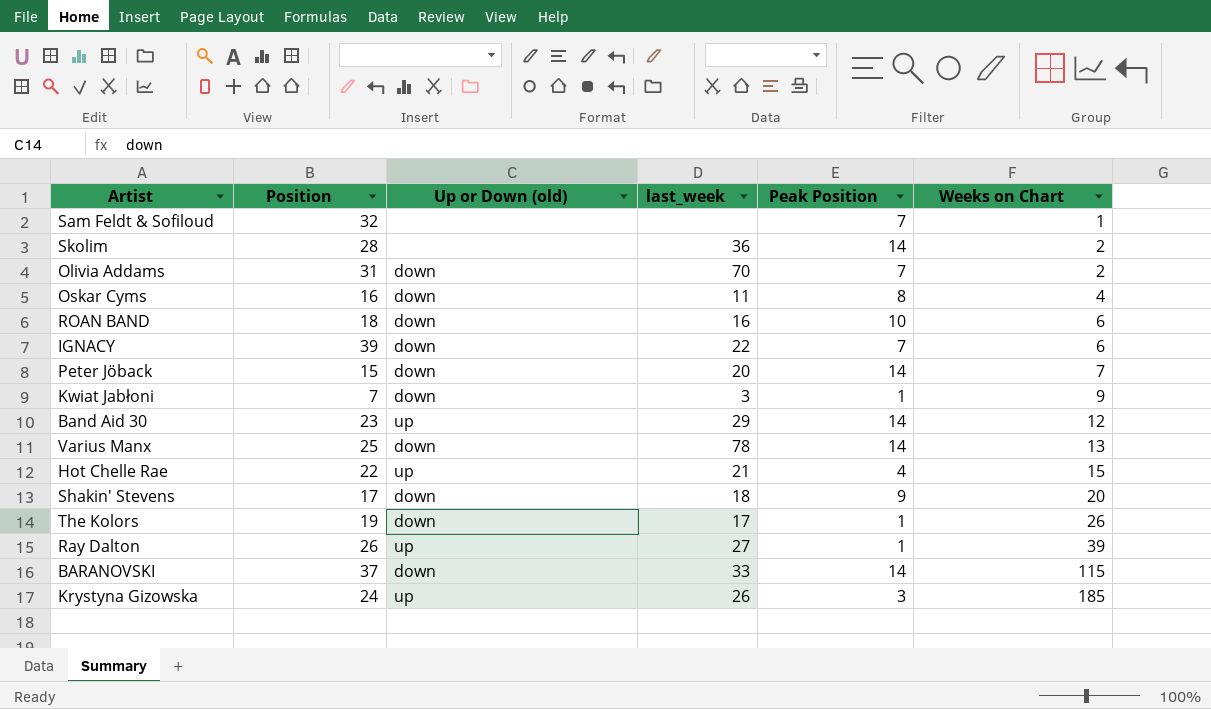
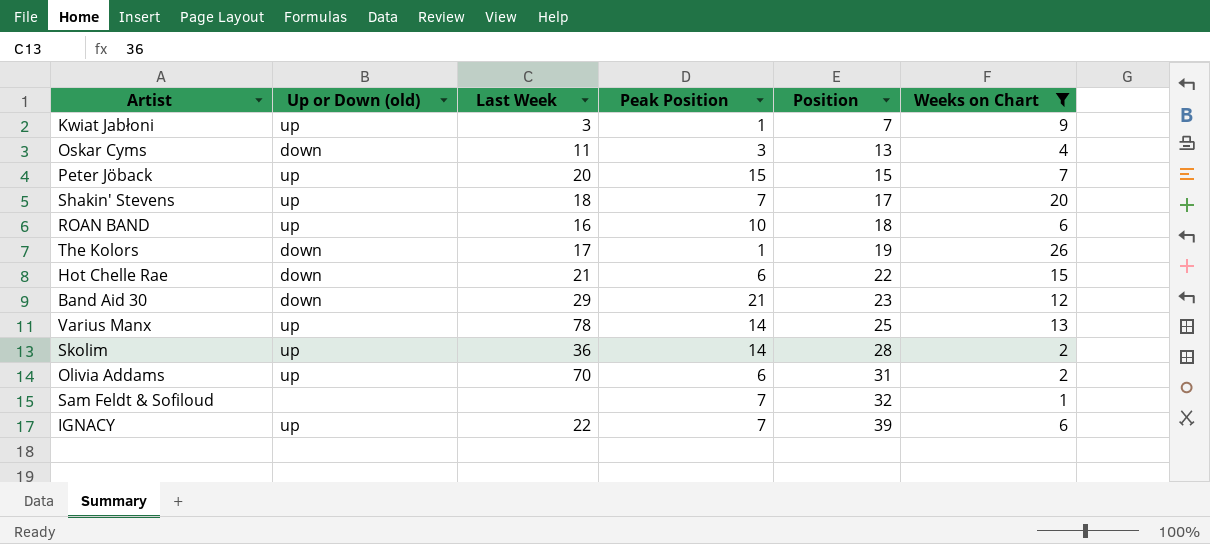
filter: none -> Weeks on Chart <= 26
row order: Weeks on Chart ascending -> Position ascending
column name: last_week -> Last Week
column Position | position: 2 -> 5
Kwiat Jabłoni | Up or Down (old): down -> up
Oskar Cyms | Peak Position: 8 -> 3
Oskar Cyms | Position: 16 -> 13
Peter Jöback | Up or Down (old): down -> up
Peter Jöback | Peak Position: 14 -> 15
Shakin' Stevens | Up or Down (old): down -> up
Shakin' Stevens | Peak Position: 9 -> 7
ROAN BAND | Up or Down (old): down -> up
Hot Chelle Rae | Up or Down (old): up -> down
Hot Chelle Rae | Peak Position: 4 -> 6
Band Aid 30 | Up or Down (old): up -> down
Band Aid 30 | Peak Position: 14 -> 21
Varius Manx | Up or Down (old): down -> up
Skolim | Up or Down (old): none -> up
Olivia Addams | Up or Down (old): down -> up
Olivia Addams | Peak Position: 7 -> 6
IGNACY | Up or Down (old): down -> up

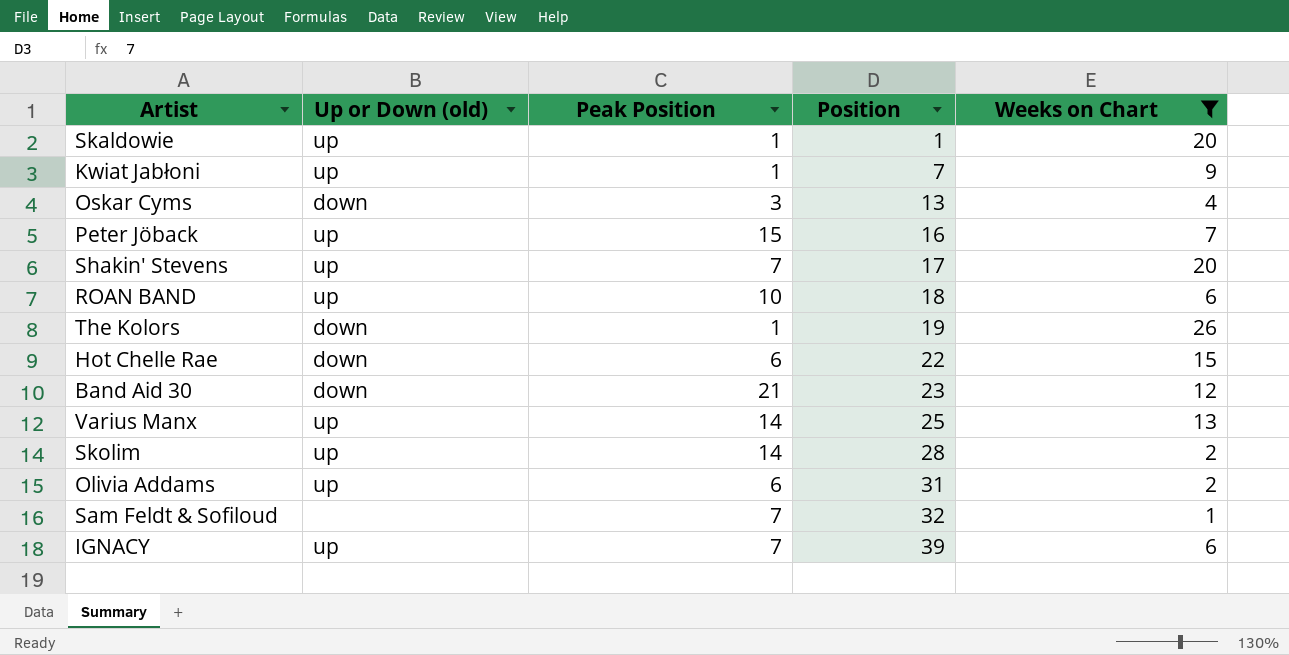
column Last Week | position: 3 -> none
row Skaldowie: none -> up | 1 | 1 | 20
Peter Jöback | Position: 15 -> 16

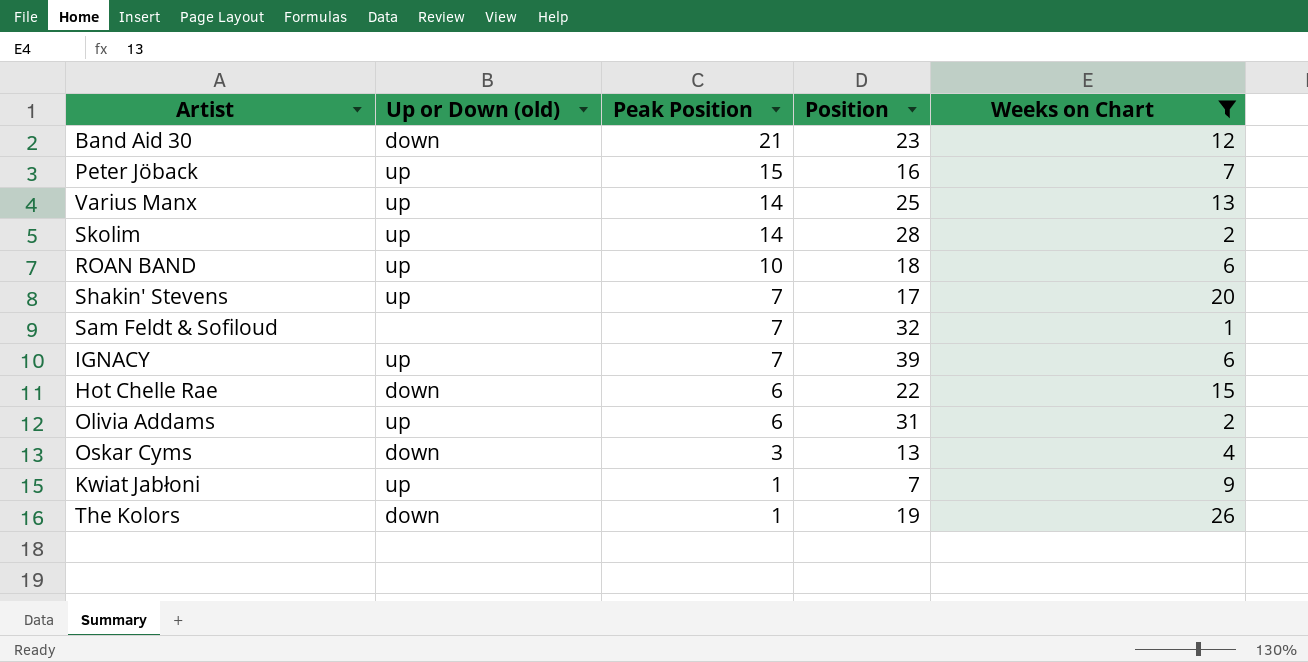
row order: Position ascending -> Peak Position descending
row Skaldowie: up | 1 | 1 | 20 -> none

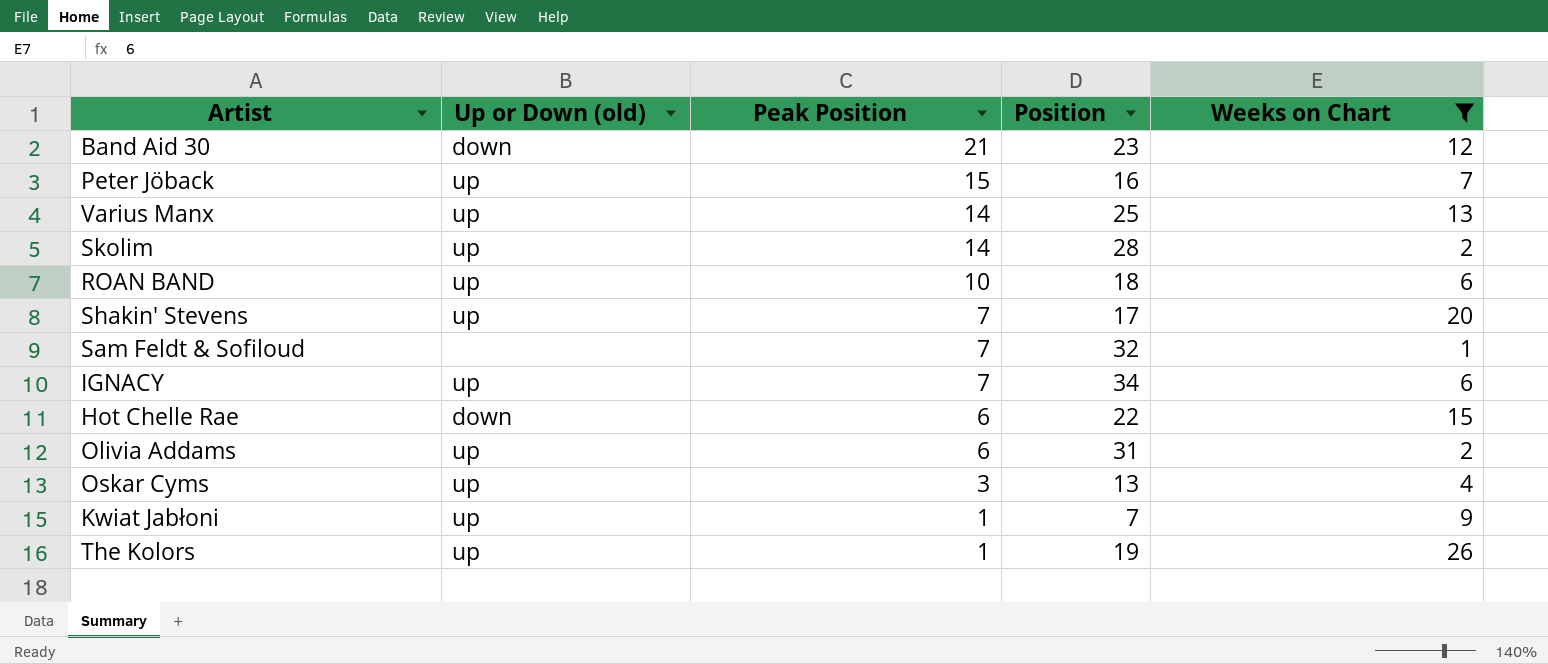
IGNACY | Position: 39 -> 34
Oskar Cyms | Up or Down (old): down -> up
The Kolors | Up or Down (old): down -> up

